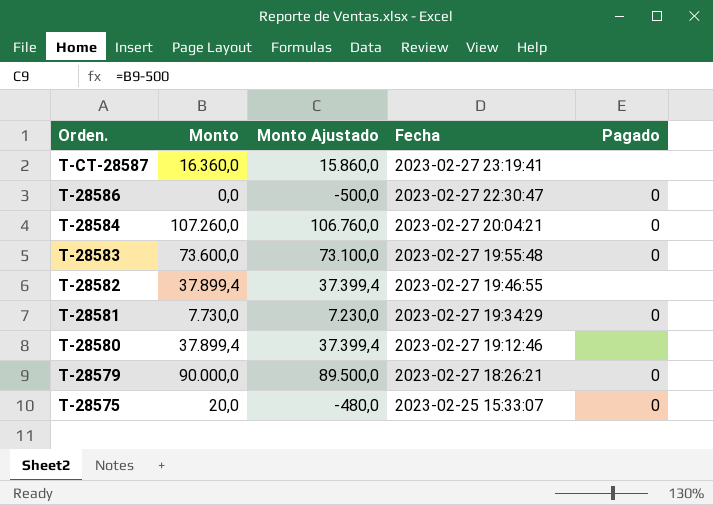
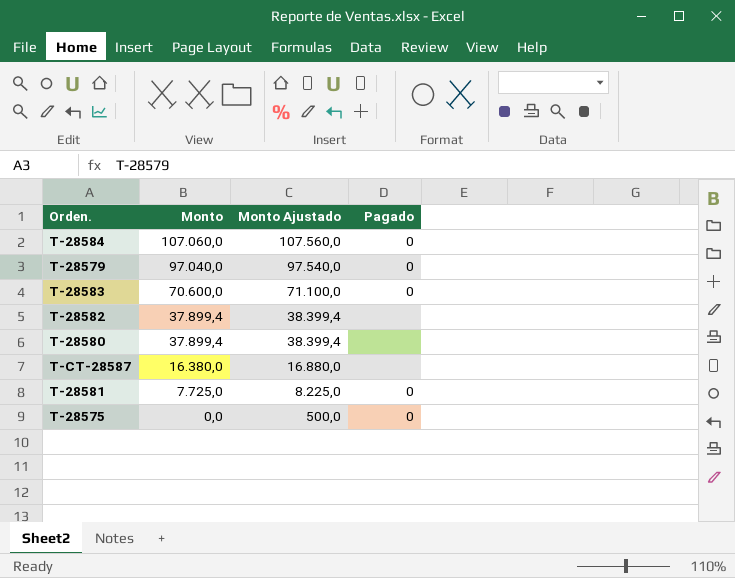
row order: Orden. descending -> Monto descending
column Fecha | position: 4 -> none
column Monto Ajustado | formula: [Monto] - 500 -> [Monto] + 500
row T-28586: 0,0 | -500,0 | 2023-02-27 22:30:47 | 0 -> none
T-28584 | Monto: 107.260,0 -> 107.060,0
T-28579 | Monto: 90.000,0 -> 97.040,0
T-28583 | Monto: 73.600,0 -> 70.600,0
T-CT-28587 | Monto: 16.360,0 -> 16.380,0
T-28581 | Monto: 7.730,0 -> 7.725,0
T-28575 | Monto: 20,0 -> 0,0

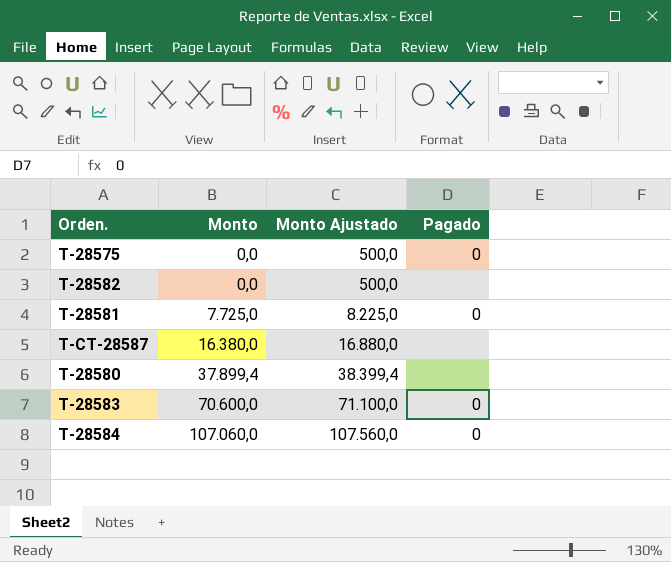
row order: Monto descending -> Monto ascending
row T-28579: 97.040,0 | 97.540,0 | 0 -> none
T-28582 | Monto: 37.899,4 -> 0,0
T-28582 | Monto Ajustado: 38.399,4 -> 500,0

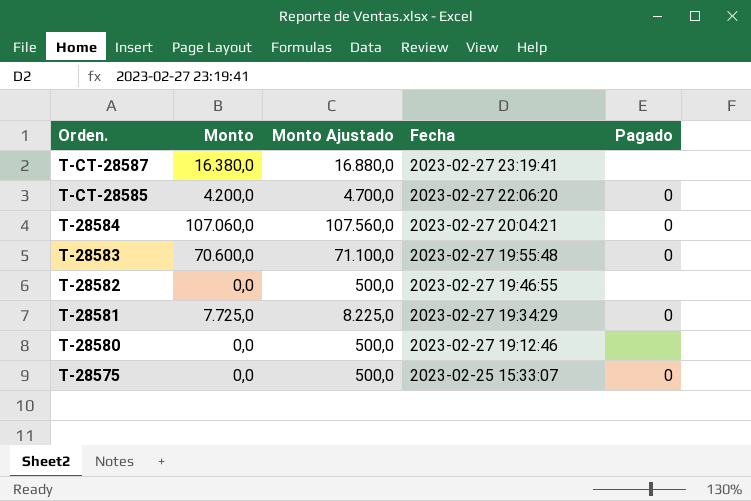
row order: Monto ascending -> Orden. descending
column Fecha | position: none -> 4
row T-CT-28585: none -> 4.200,0 | 4.700,0 | 2023-02-27 22:06:20 | 0
T-28580 | Monto: 37.899,4 -> 0,0
T-28580 | Monto Ajustado: 38.399,4 -> 500,0

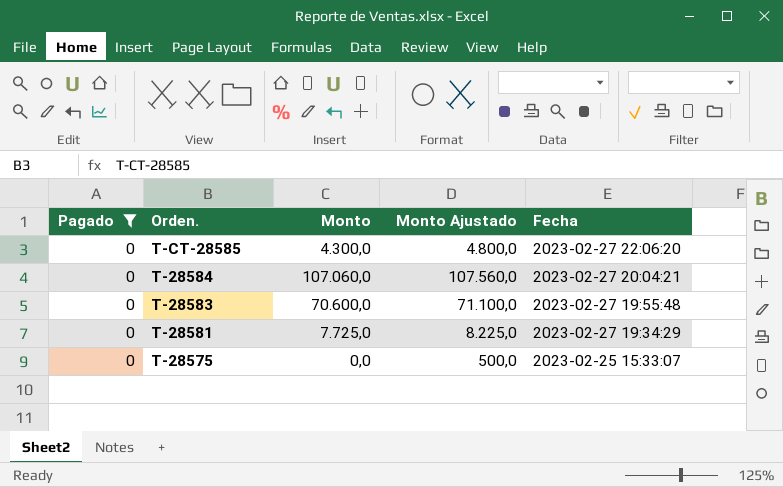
filter: none -> Pagado = 0
column Pagado | position: 5 -> 1
T-CT-28585 | Monto: 4.200,0 -> 4.300,0
T-CT-28585 | Monto Ajustado: 4.700,0 -> 4.800,0

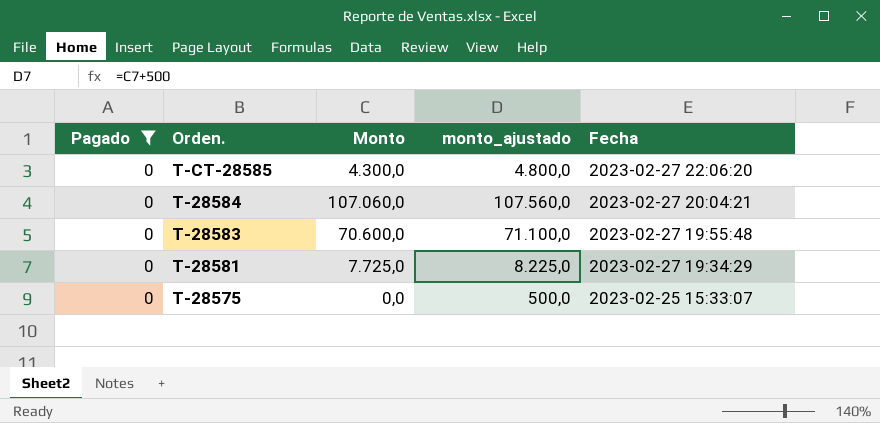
column name: Monto Ajustado -> monto_ajustado

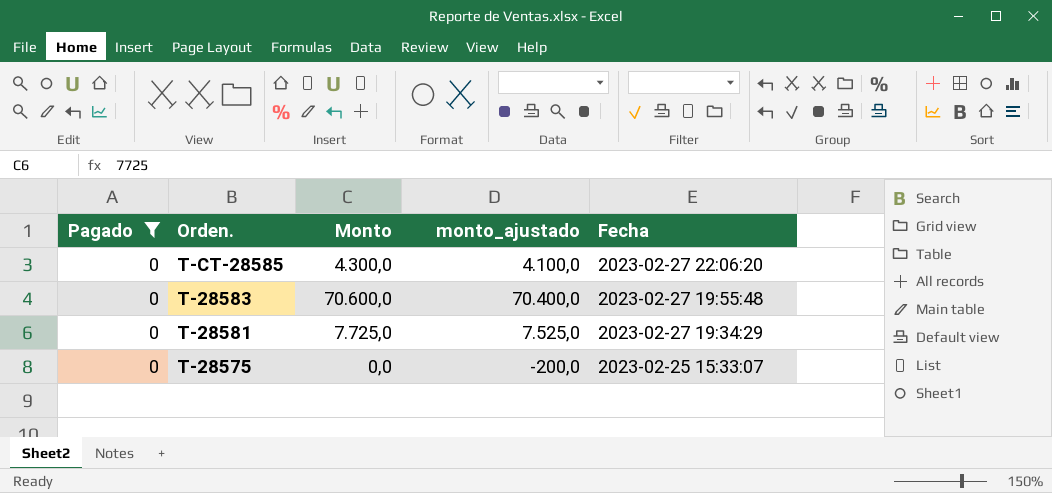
column monto_ajustado | formula: [Monto] + 500 -> [Monto] - 200
row T-28584: 0 | 107.060,0 | 107.560,0 | 2023-02-27 20:04:21 -> none

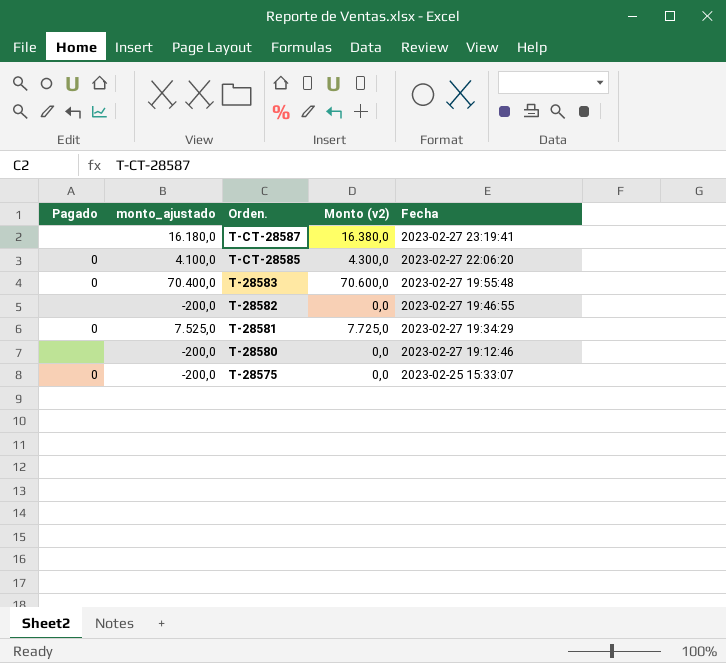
filter: Pagado = 0 -> none
column monto_ajustado | position: 4 -> 2
column name: Monto -> Monto (v2)

